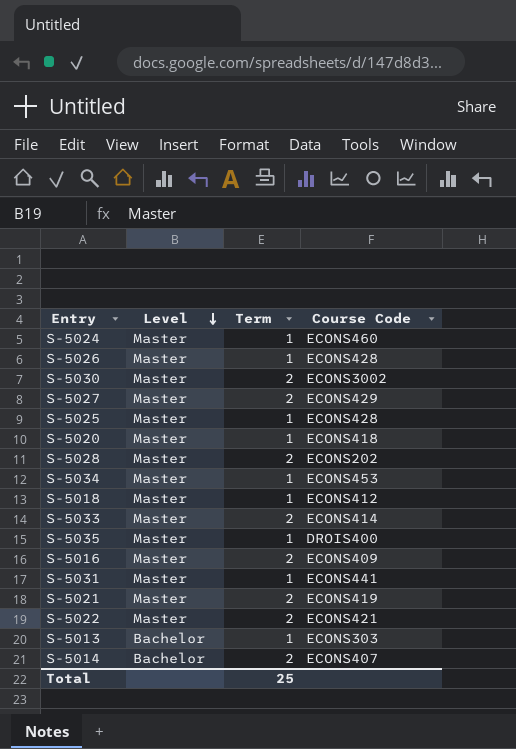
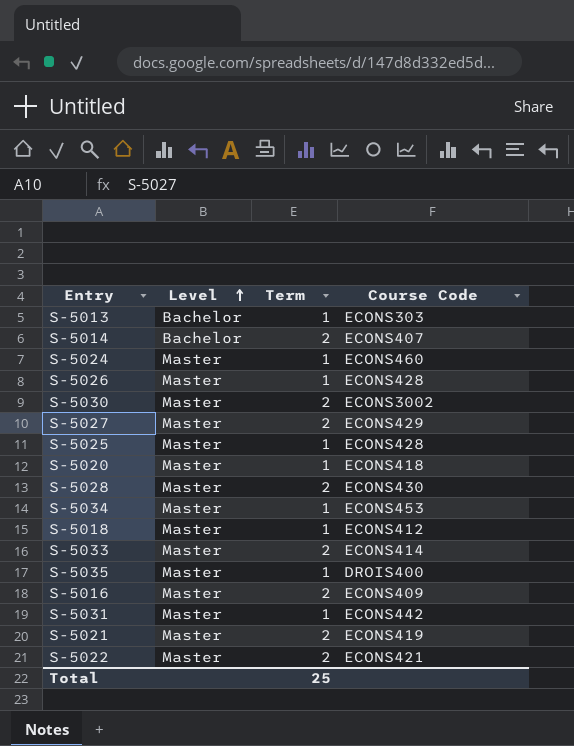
row order: Level descending -> Level ascending
S-5028 | Course Code: ECONS202 -> ECONS430
S-5031 | Course Code: ECONS441 -> ECONS442

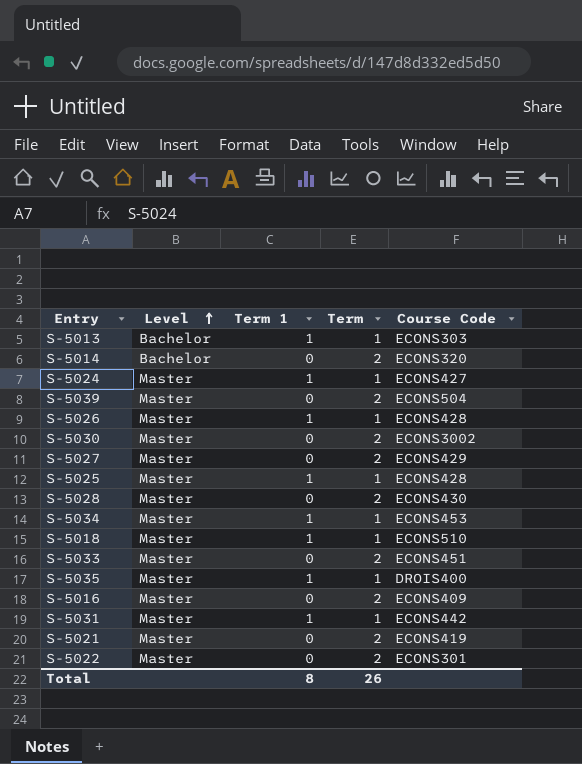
column Term 1 | position: none -> 3
row S-5020: Master | 1 | ECONS418 -> none
S-5014 | Course Code: ECONS407 -> ECONS320
S-5024 | Course Code: ECONS460 -> ECONS427
row S-5039: none -> Master | 0 | 2 | ECONS504
S-5018 | Course Code: ECONS412 -> ECONS510
S-5033 | Course Code: ECONS414 -> ECONS451
S-5022 | Course Code: ECONS421 -> ECONS301
Total | Term: 25 -> 26

